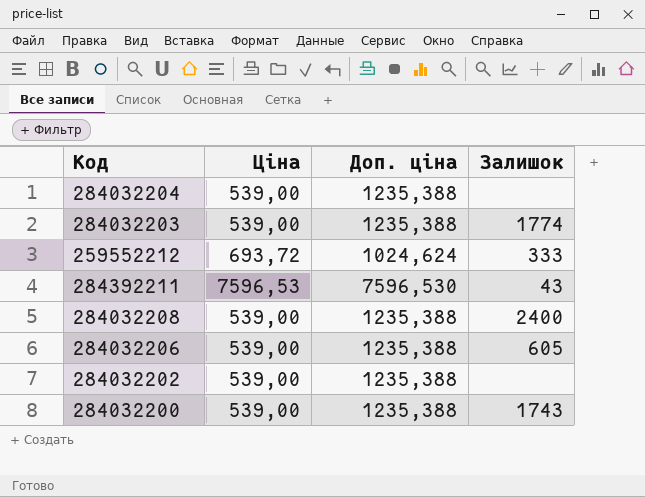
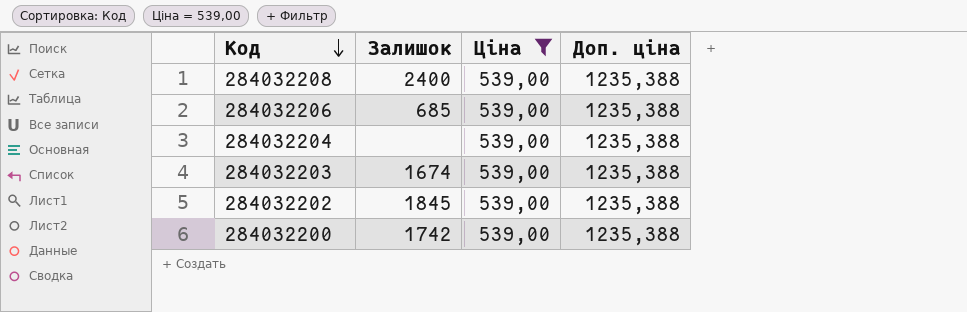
filter: none -> Ціна = 539,00
row order: none -> Код descending
column Залишок | position: 4 -> 2
284032206 | Залишок: 605 -> 685
284032203 | Залишок: 1774 -> 1674
284032202 | Залишок: none -> 1845
284032200 | Залишок: 1743 -> 1742

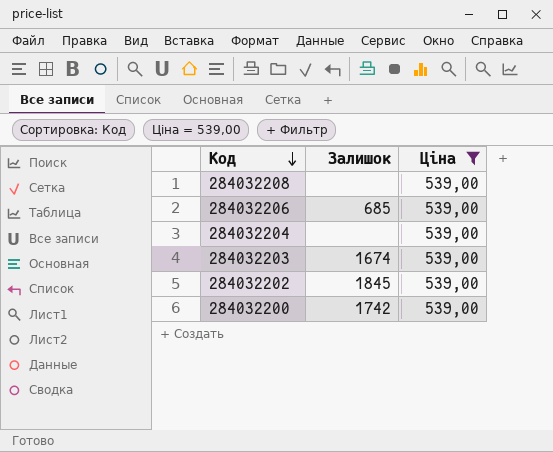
column Доп. ціна | position: 4 -> none
284032208 | Залишок: 2400 -> none

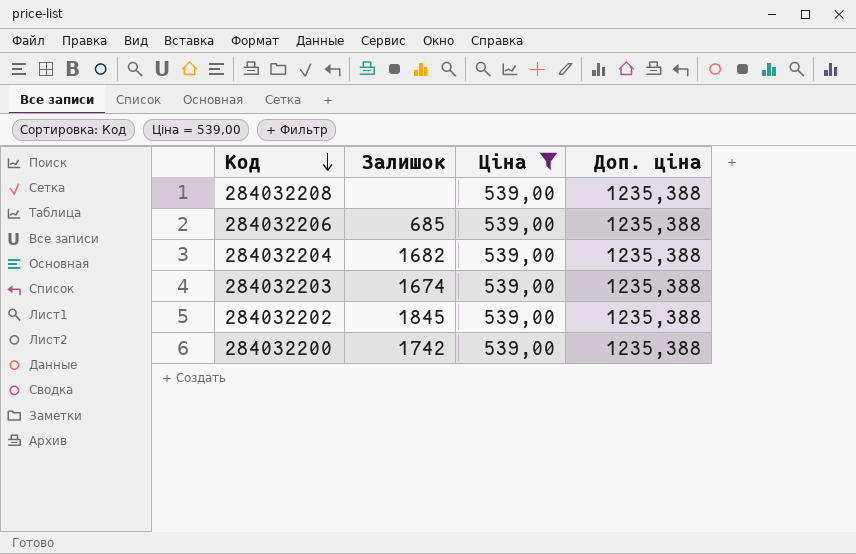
column Доп. ціна | position: none -> 4
284032204 | Залишок: none -> 1682

